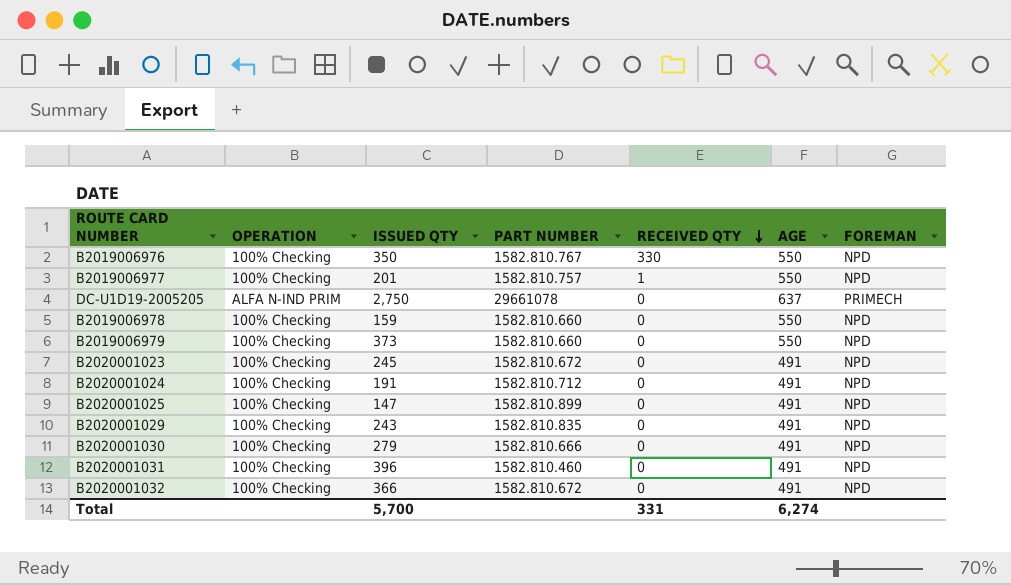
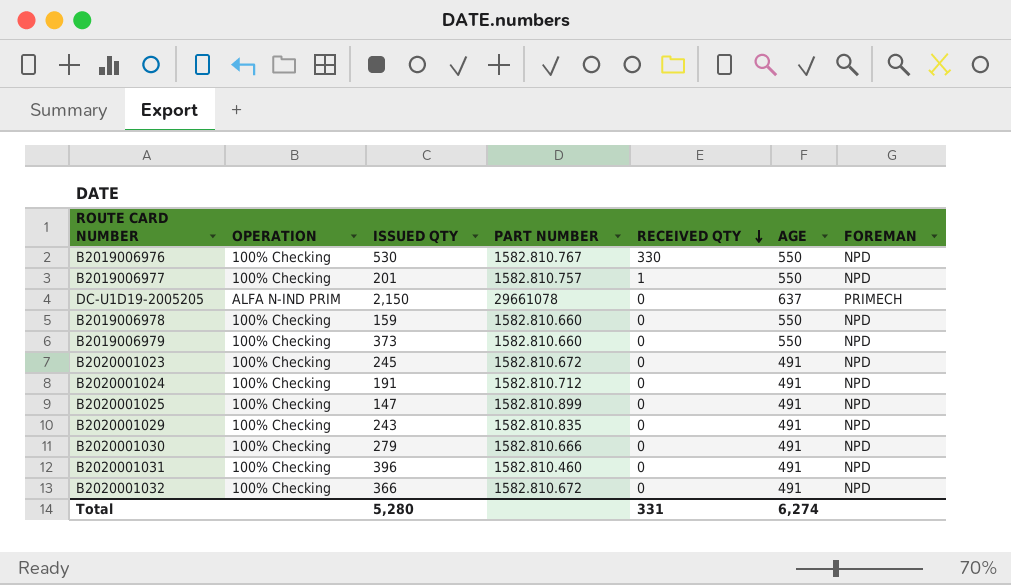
B2019006976 | ISSUED QTY: 350 -> 530
DC-U1D19-2005205 | ISSUED QTY: 2,750 -> 2,150
Total | ISSUED QTY: 5,700 -> 5,280

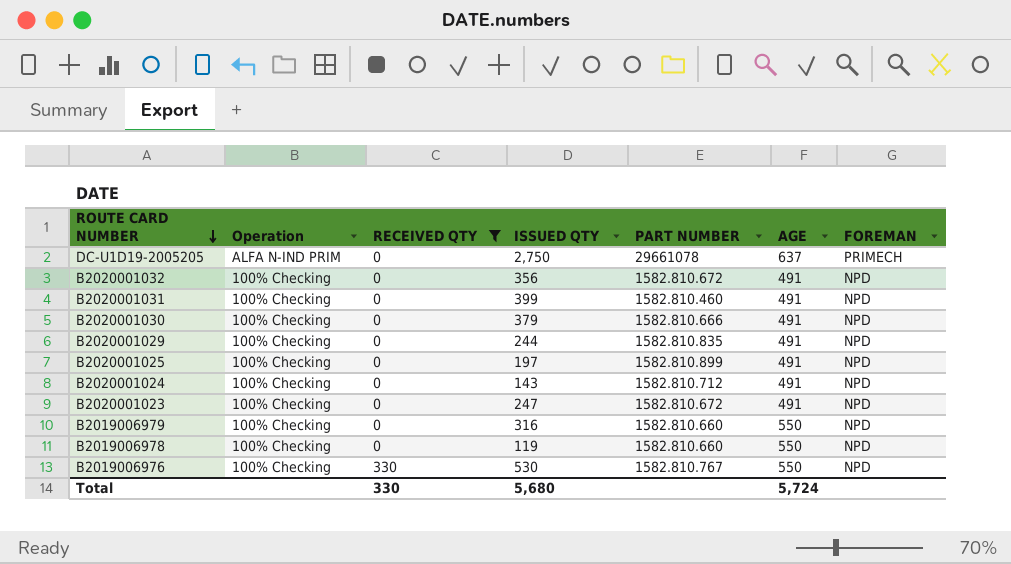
filter: none -> RECEIVED QTY != 1
row order: RECEIVED QTY descending -> ROUTE CARD NUMBER descending
column name: OPERATION -> Operation
column RECEIVED QTY | position: 5 -> 3
DC-U1D19-2005205 | ISSUED QTY: 2,150 -> 2,750
B2020001032 | ISSUED QTY: 366 -> 356
B2020001031 | ISSUED QTY: 396 -> 399
B2020001030 | ISSUED QTY: 279 -> 379
B2020001029 | ISSUED QTY: 243 -> 244
B2020001025 | ISSUED QTY: 147 -> 197
B2020001024 | ISSUED QTY: 191 -> 143
B2020001023 | ISSUED QTY: 245 -> 247
B2019006979 | ISSUED QTY: 373 -> 316
B2019006978 | ISSUED QTY: 159 -> 119
Total | RECEIVED QTY: 331 -> 330
Total | ISSUED QTY: 5,280 -> 5,680
Total | AGE: 6,274 -> 5,724

